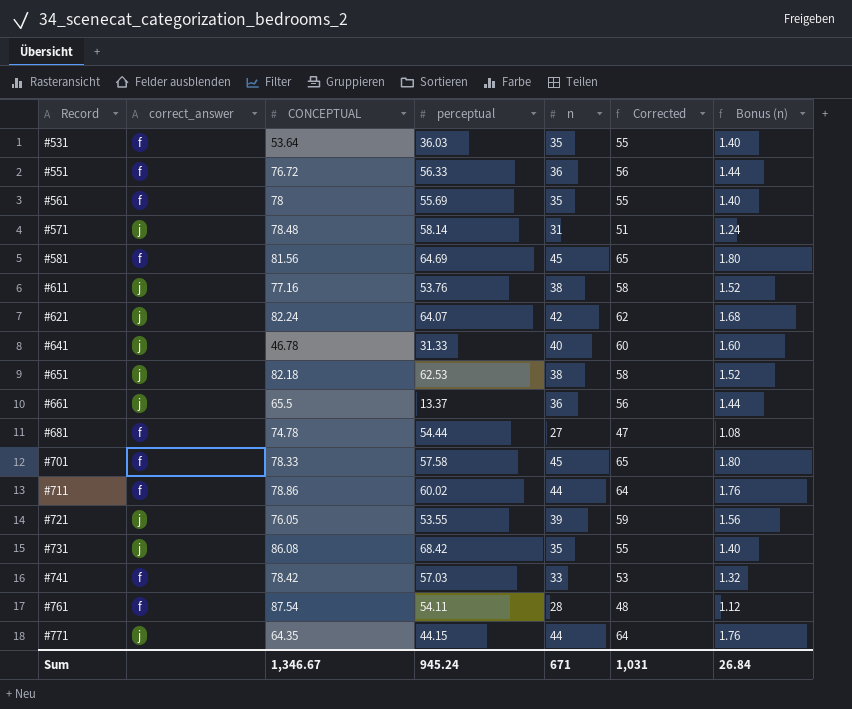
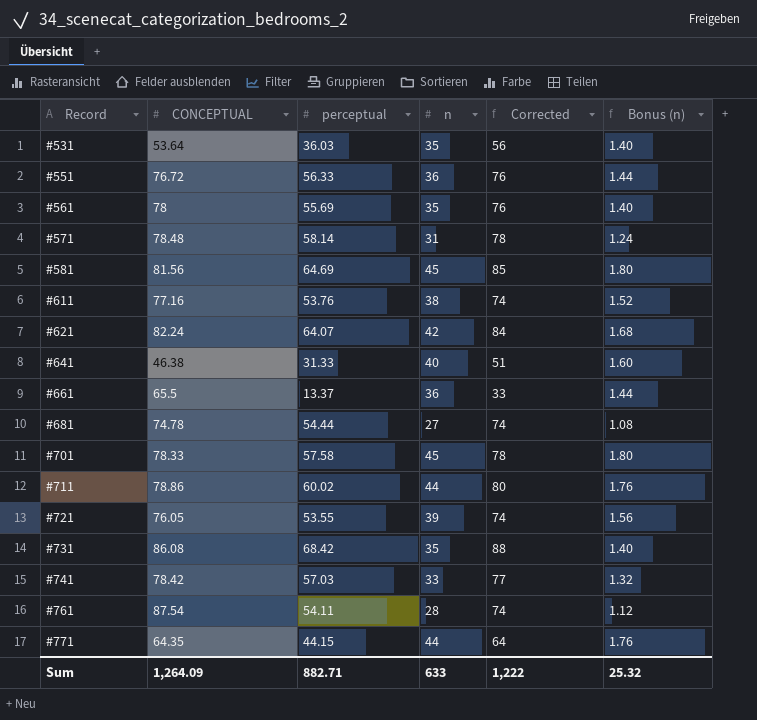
column correct_answer | position: 2 -> none
column Corrected | formula: [n] + 20 -> [perceptual] + 20
row #651: j | 82.18 | 62.53 | 38 | 58 | 1.52 -> none
#641 | CONCEPTUAL: 46.78 -> 46.38
Sum | CONCEPTUAL: 1,346.67 -> 1,264.09
Sum | perceptual: 945.24 -> 882.71
Sum | n: 671 -> 633
Sum | Corrected: 1,031 -> 1,222
Sum | Bonus (n): 26.84 -> 25.32

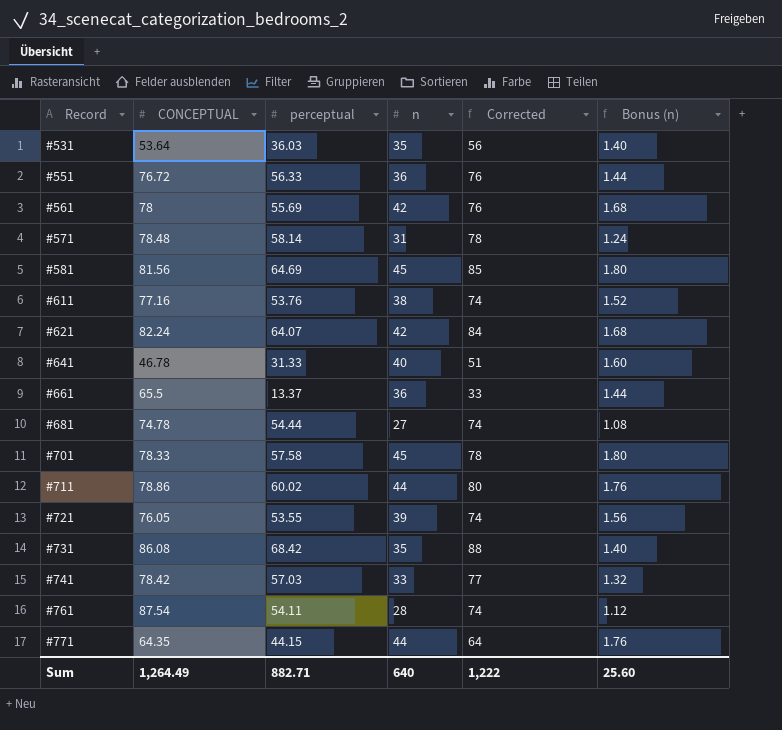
#561 | n: 35 -> 42
#561 | Bonus (n): 1.40 -> 1.68
#641 | CONCEPTUAL: 46.38 -> 46.78
Sum | CONCEPTUAL: 1,264.09 -> 1,264.49
Sum | n: 633 -> 640
Sum | Bonus (n): 25.32 -> 25.60

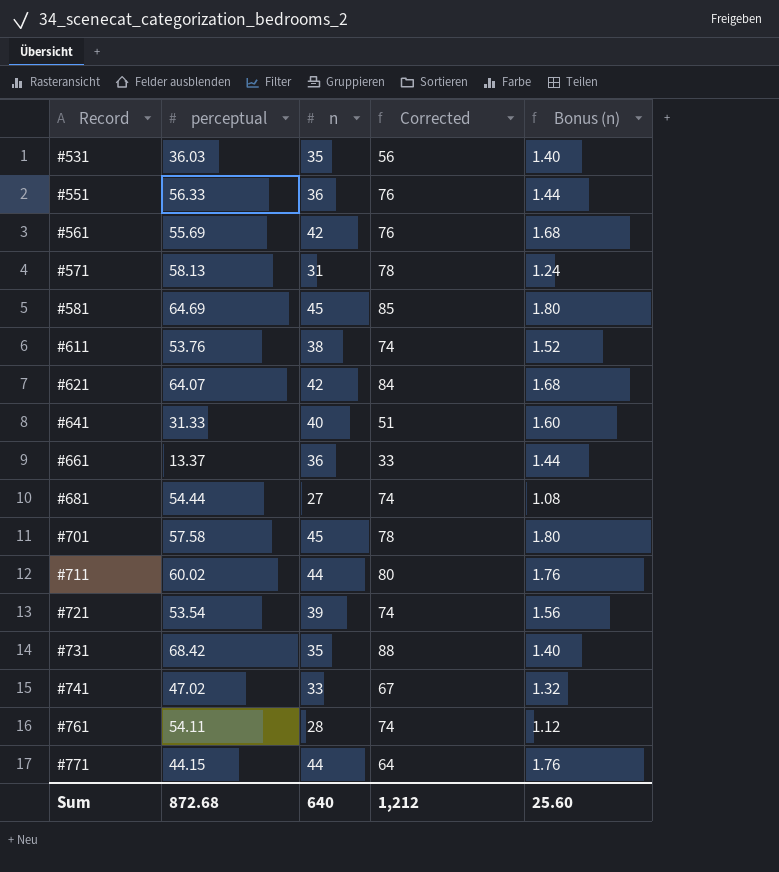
column CONCEPTUAL | position: 2 -> none
#571 | perceptual: 58.14 -> 58.13
#721 | perceptual: 53.55 -> 53.54
#741 | perceptual: 57.03 -> 47.02
#741 | Corrected: 77 -> 67
Sum | perceptual: 882.71 -> 872.68
Sum | Corrected: 1,222 -> 1,212

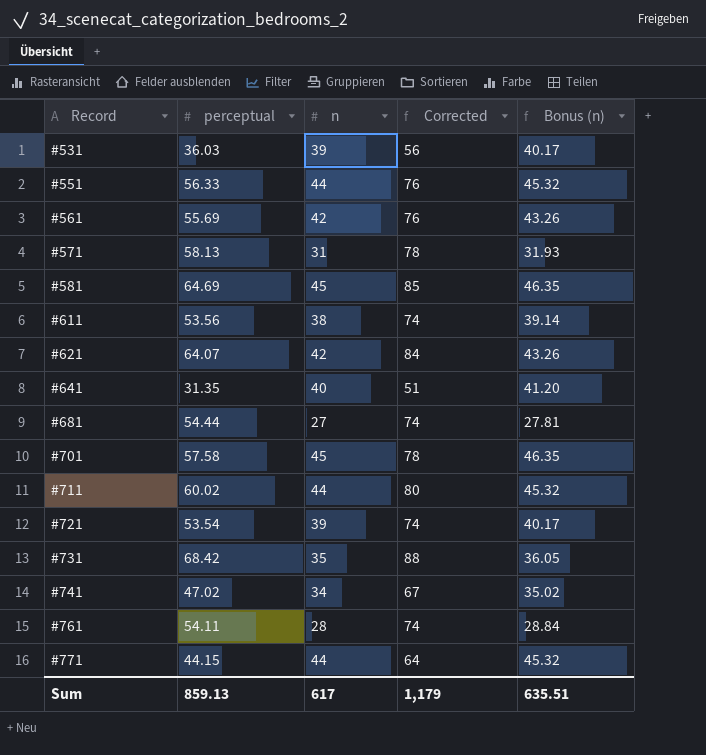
column Bonus (n) | formula: [n] * 0.04 -> [n] * 1.03
row #661: 13.37 | 36 | 33 | 1.44 -> none
#531 | n: 35 -> 39
#551 | n: 36 -> 44
#611 | perceptual: 53.76 -> 53.56
#641 | perceptual: 31.33 -> 31.35
#741 | n: 33 -> 34
Sum | perceptual: 872.68 -> 859.13
Sum | n: 640 -> 617
Sum | Corrected: 1,212 -> 1,179
Sum | Bonus (n): 25.60 -> 635.51

